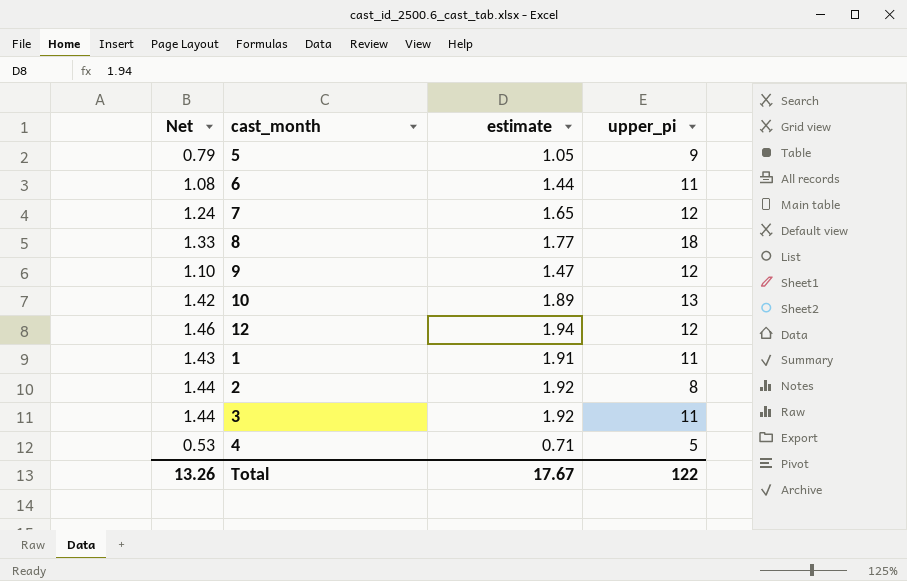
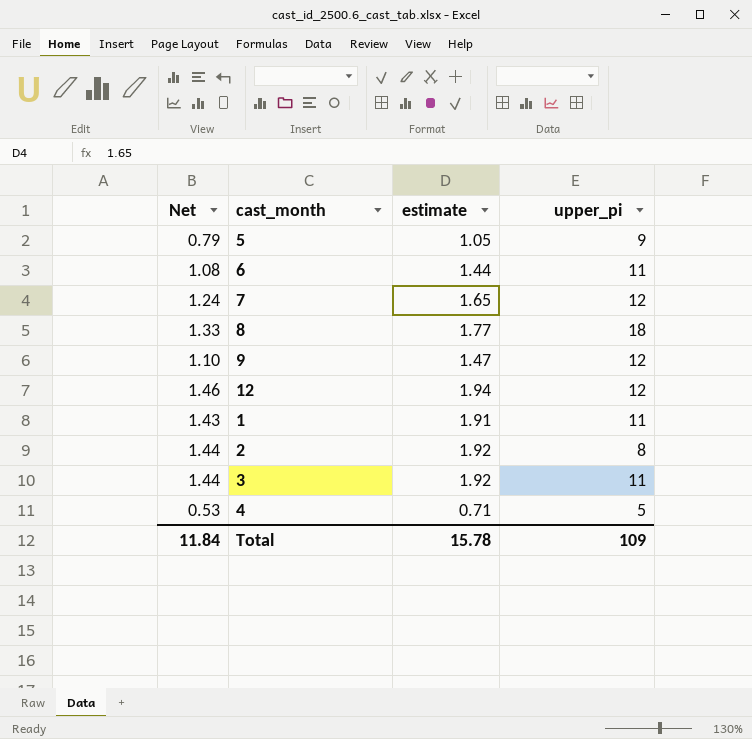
row 10: 1.42 | 1.89 | 13 -> none
Total | Net: 13.26 -> 11.84
Total | estimate: 17.67 -> 15.78
Total | upper_pi: 122 -> 109

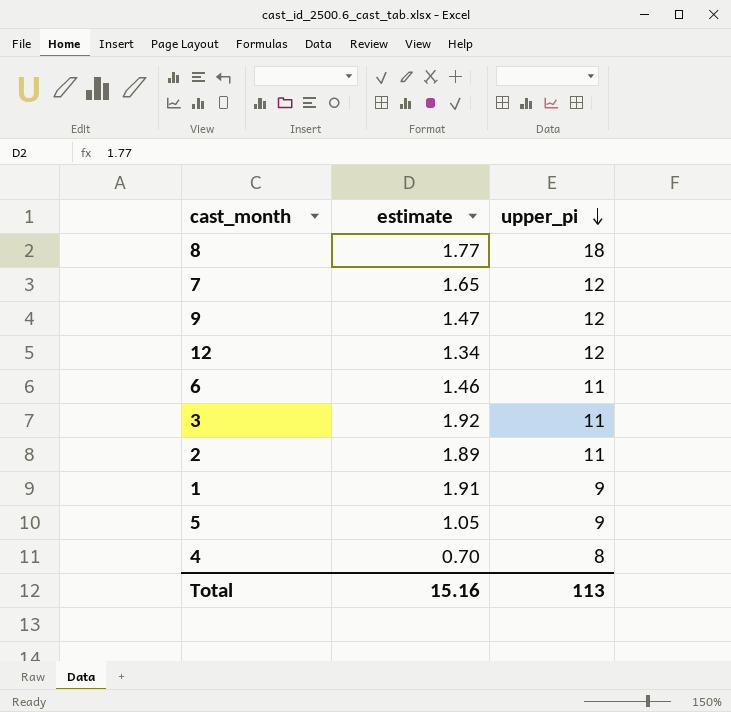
row order: none -> upper_pi descending
column Net | formula: [estimate] * 0.75 -> none
12 | estimate: 1.94 -> 1.34
6 | estimate: 1.44 -> 1.46
2 | estimate: 1.92 -> 1.89
2 | upper_pi: 8 -> 11
1 | upper_pi: 11 -> 9
4 | estimate: 0.71 -> 0.70
4 | upper_pi: 5 -> 8
Total | estimate: 15.78 -> 15.16
Total | upper_pi: 109 -> 113

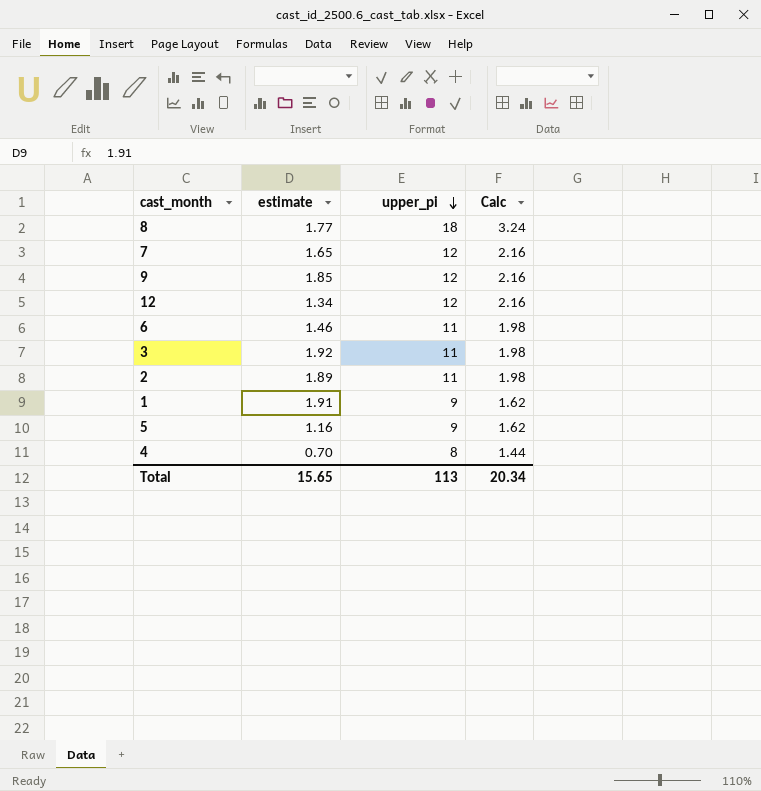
column Calc | formula: none -> [upper_pi] * 0.18
9 | estimate: 1.47 -> 1.85
5 | estimate: 1.05 -> 1.16
Total | estimate: 15.16 -> 15.65

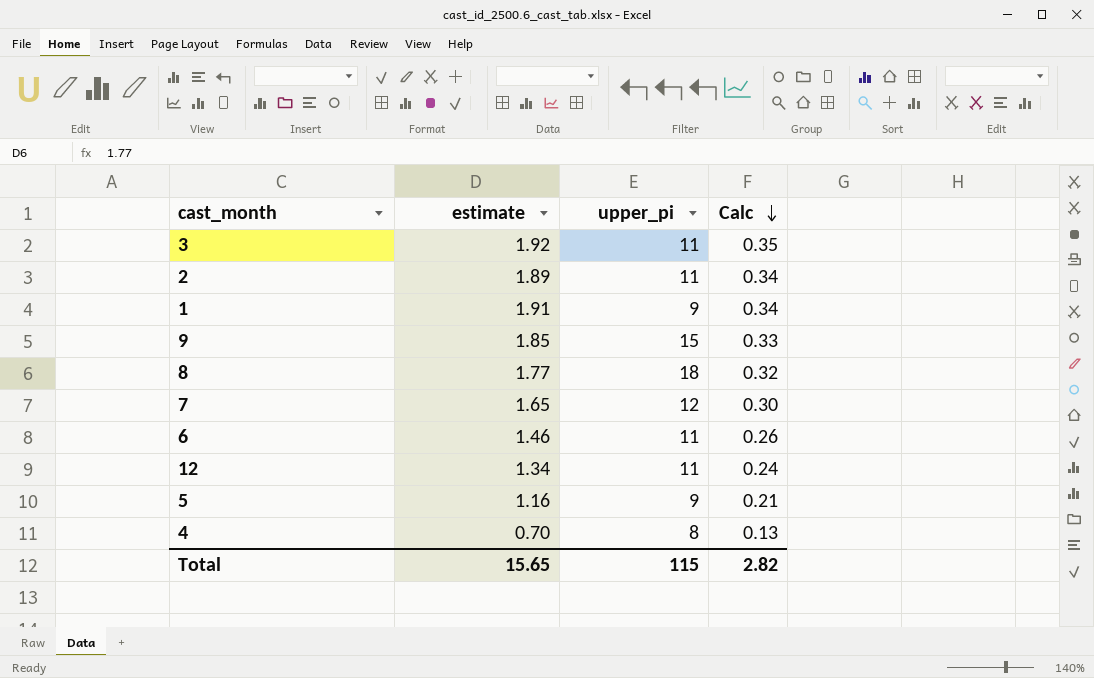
row order: upper_pi descending -> Calc descending
column Calc | formula: [upper_pi] * 0.18 -> [estimate] * 0.18
9 | upper_pi: 12 -> 15
12 | upper_pi: 12 -> 11
Total | upper_pi: 113 -> 115
Total | Calc: 20.34 -> 2.82

